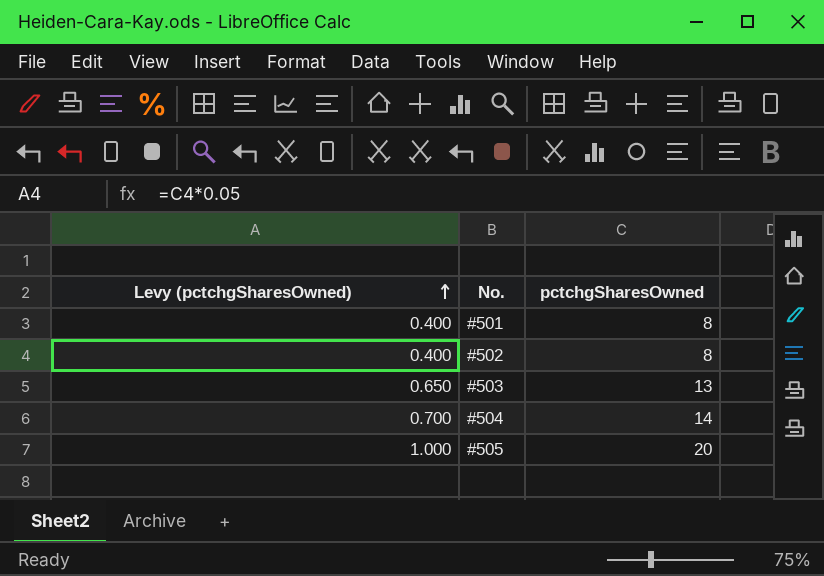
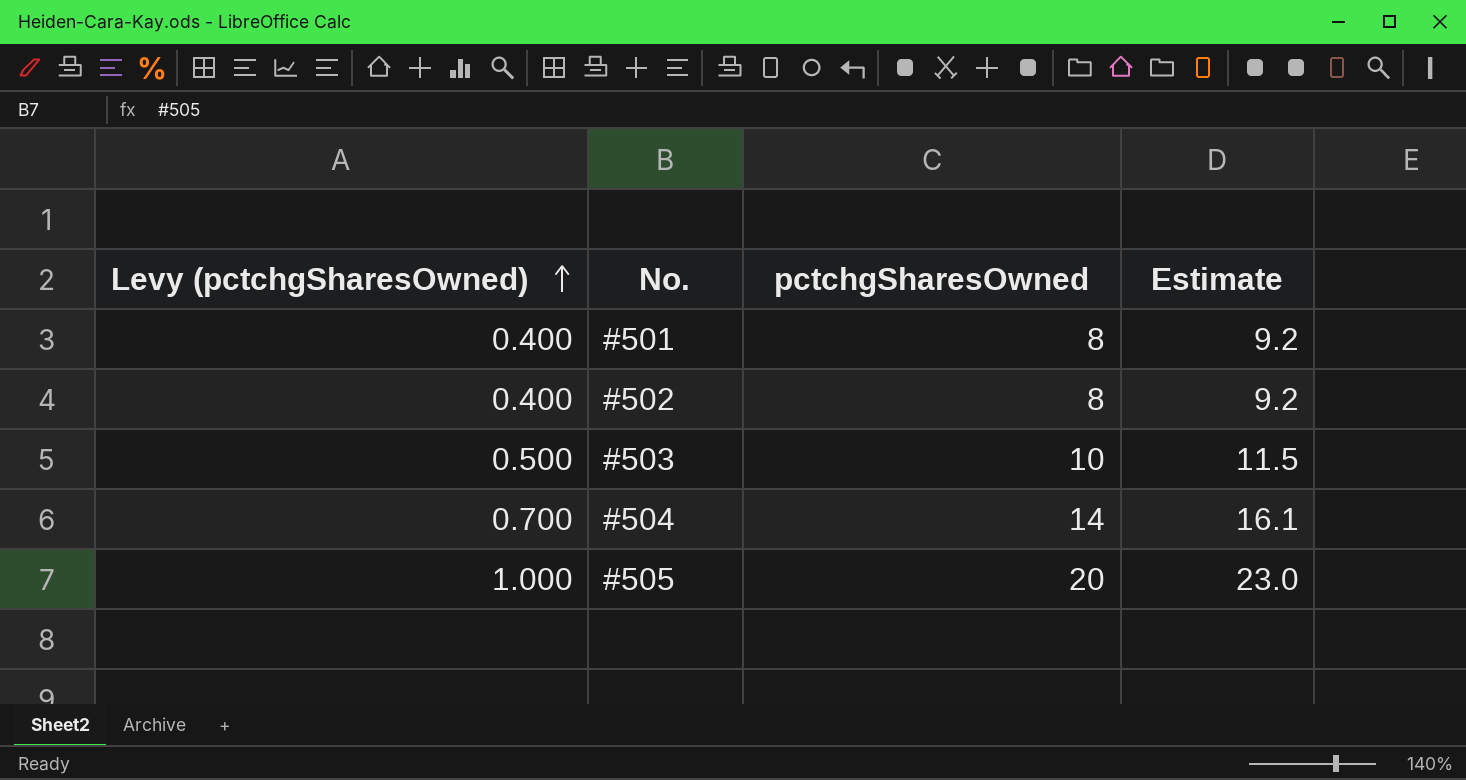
column Estimate | formula: none -> [pctchgSharesOwned] * 1.15
#503 | Levy (pctchgSharesOwned): 0.650 -> 0.500
#503 | pctchgSharesOwned: 13 -> 10

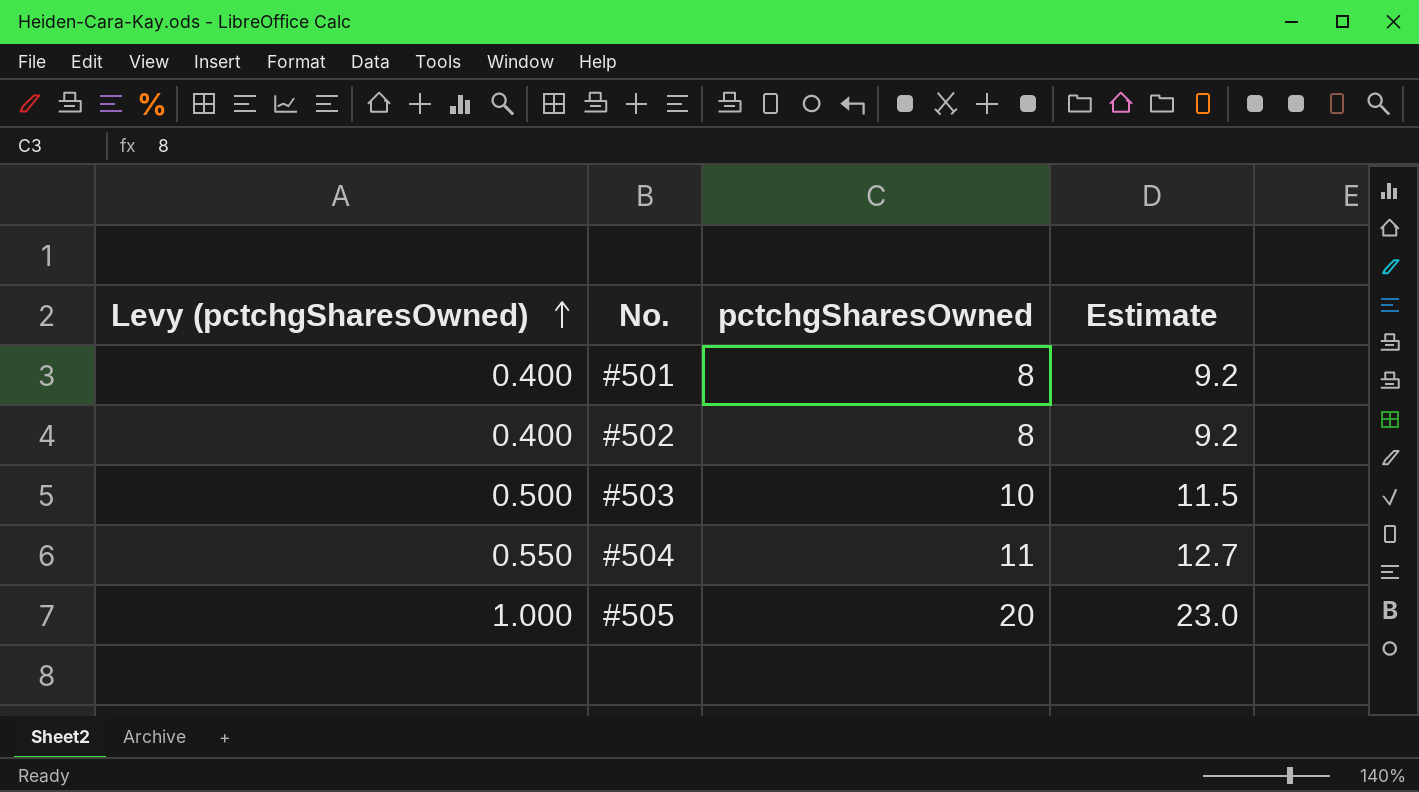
#504 | Levy (pctchgSharesOwned): 0.700 -> 0.550
#504 | pctchgSharesOwned: 14 -> 11
#504 | Estimate: 16.1 -> 12.7

